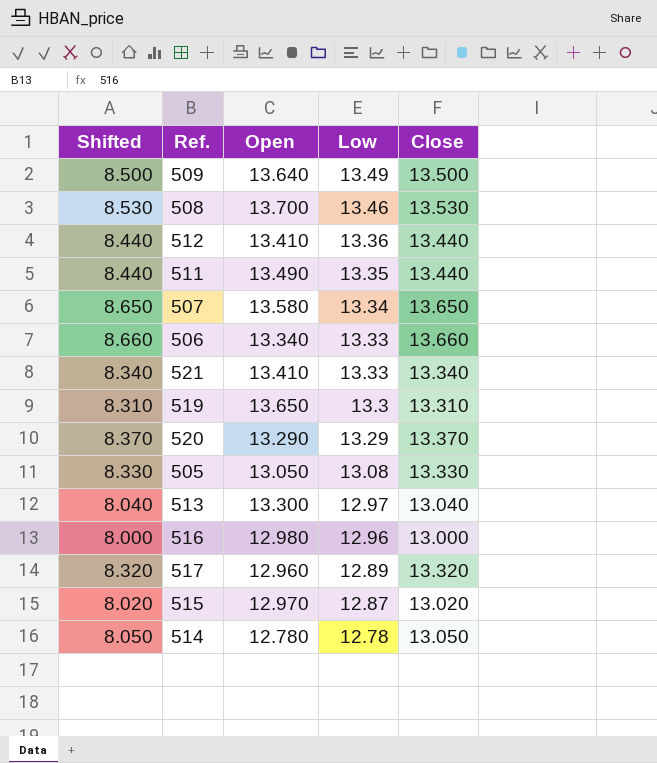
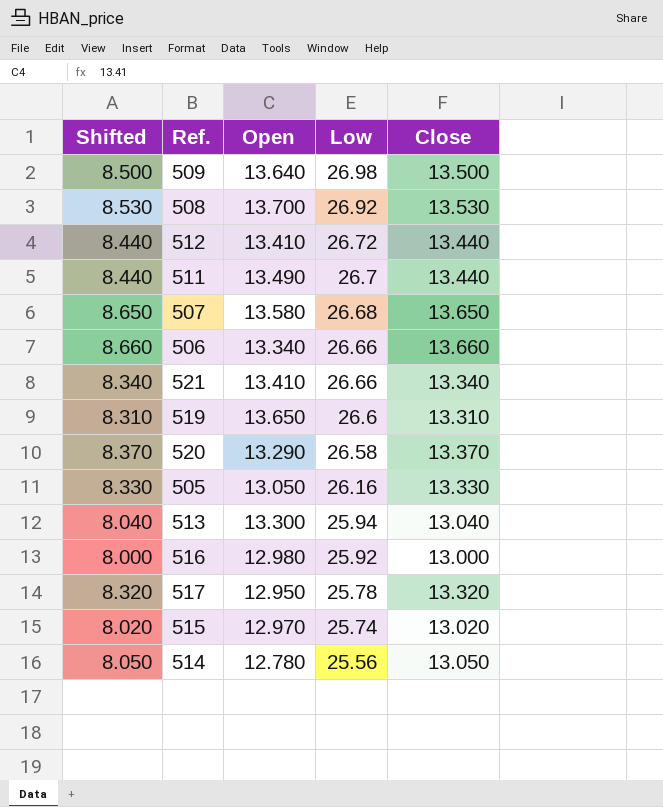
509 | Low: 13.49 -> 26.98
508 | Low: 13.46 -> 26.92
512 | Low: 13.36 -> 26.72
511 | Low: 13.35 -> 26.7
507 | Low: 13.34 -> 26.68
506 | Low: 13.33 -> 26.66
521 | Low: 13.33 -> 26.66
519 | Low: 13.3 -> 26.6
520 | Low: 13.29 -> 26.58
505 | Low: 13.08 -> 26.16
513 | Low: 12.97 -> 25.94
516 | Low: 12.96 -> 25.92
517 | Open: 12.960 -> 12.950
517 | Low: 12.89 -> 25.78
515 | Low: 12.87 -> 25.74
514 | Low: 12.78 -> 25.56

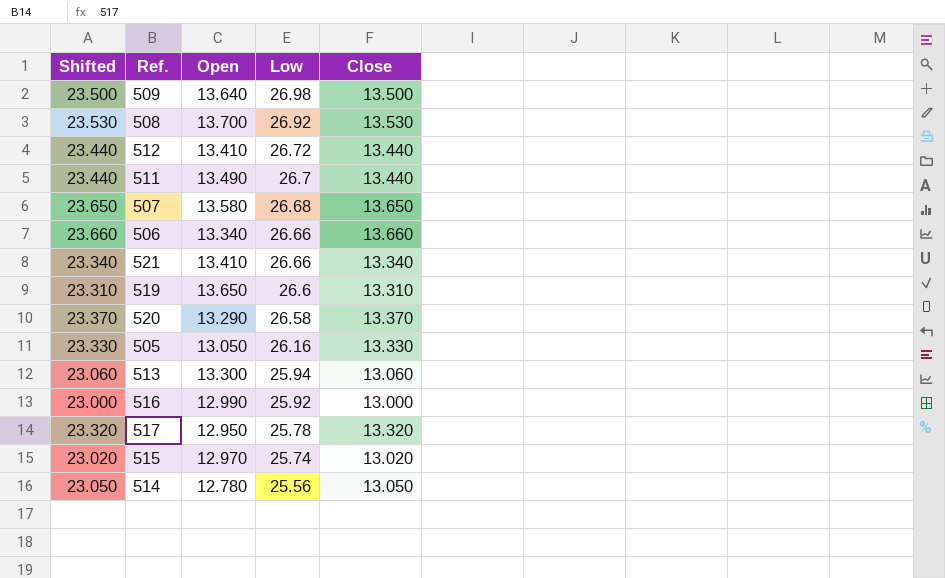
column Shifted | formula: [Close] - 5 -> [Close] + 10
513 | Close: 13.040 -> 13.060
516 | Open: 12.980 -> 12.990

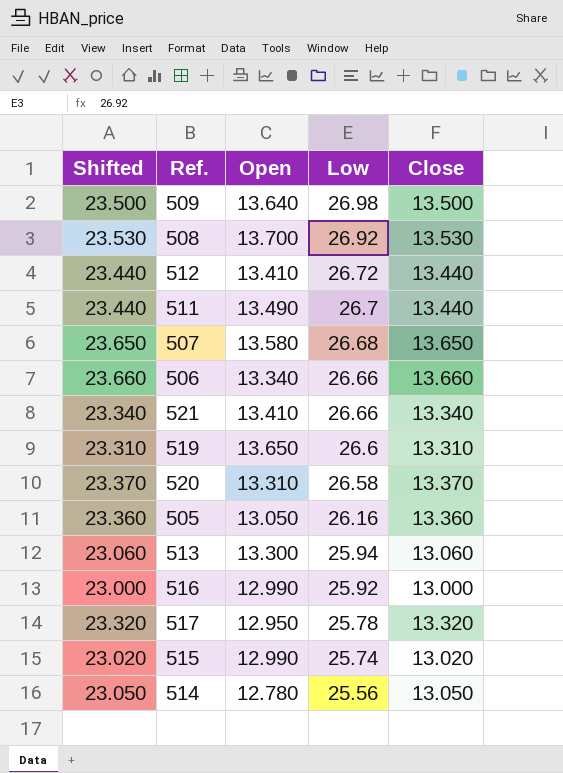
520 | Open: 13.290 -> 13.310
505 | Shifted: 23.330 -> 23.360
505 | Close: 13.330 -> 13.360
515 | Open: 12.970 -> 12.990

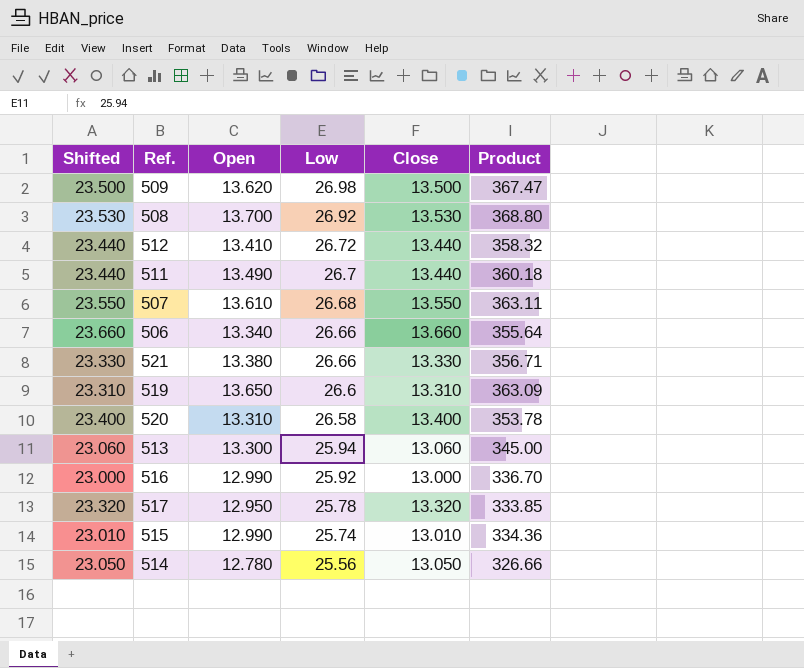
column Product | formula: none -> [Open] * [Low]
row 505: 23.360 | 13.050 | 26.16 | 13.360 -> none
509 | Open: 13.640 -> 13.620
507 | Shifted: 23.650 -> 23.550
507 | Open: 13.580 -> 13.610
507 | Close: 13.650 -> 13.550
521 | Shifted: 23.340 -> 23.330
521 | Open: 13.410 -> 13.380
521 | Close: 13.340 -> 13.330
520 | Shifted: 23.370 -> 23.400
520 | Close: 13.370 -> 13.400
515 | Shifted: 23.020 -> 23.010
515 | Close: 13.020 -> 13.010

